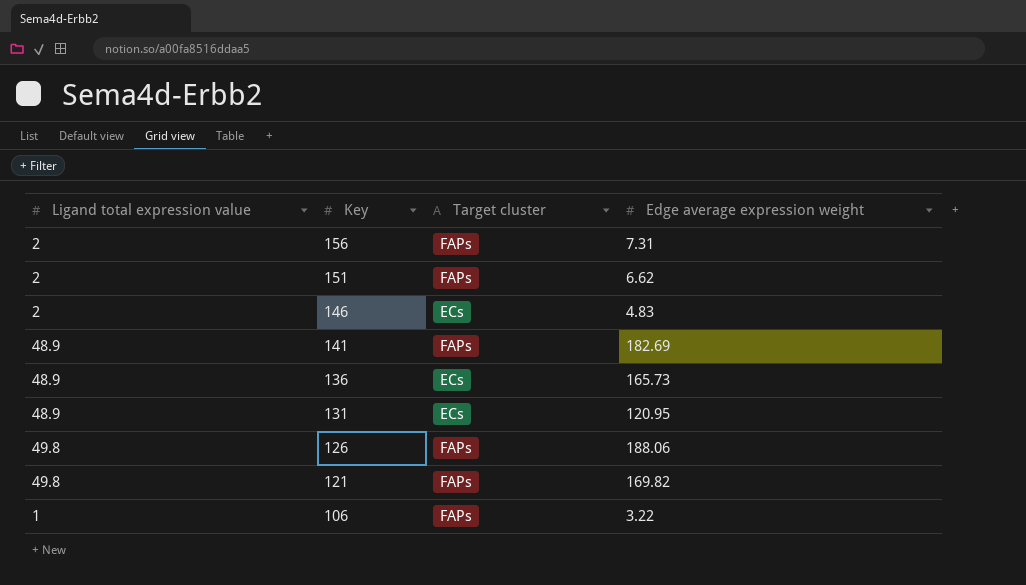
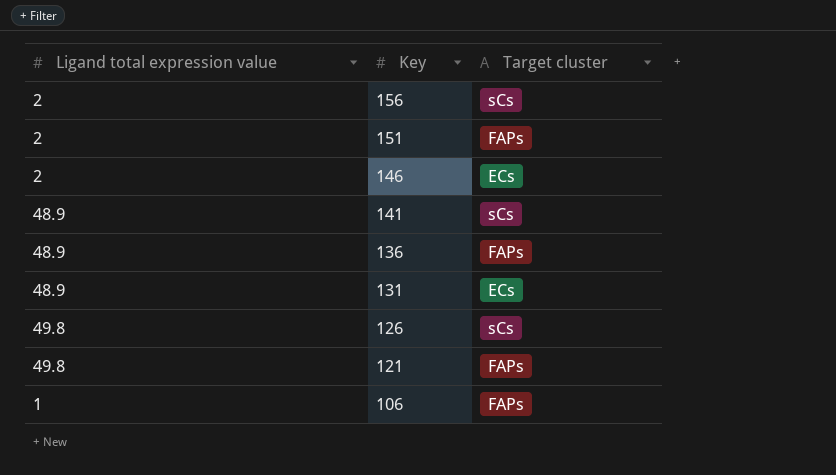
column Edge average expression weight | position: 4 -> none
156 | Target cluster: FAPs -> sCs
141 | Target cluster: FAPs -> sCs
136 | Target cluster: ECs -> FAPs
126 | Target cluster: FAPs -> sCs

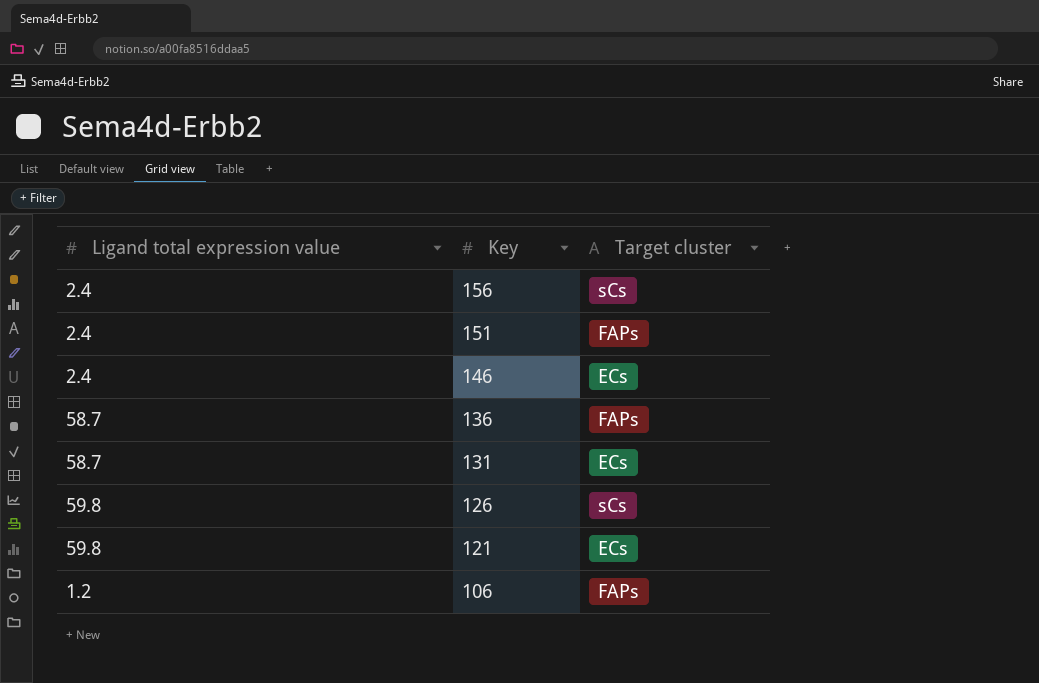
row 141: 48.9 | sCs -> none
156 | Ligand total expression value: 2 -> 2.4
151 | Ligand total expression value: 2 -> 2.4
146 | Ligand total expression value: 2 -> 2.4
136 | Ligand total expression value: 48.9 -> 58.7
131 | Ligand total expression value: 48.9 -> 58.7
126 | Ligand total expression value: 49.8 -> 59.8
121 | Ligand total expression value: 49.8 -> 59.8
121 | Target cluster: FAPs -> ECs
106 | Ligand total expression value: 1 -> 1.2

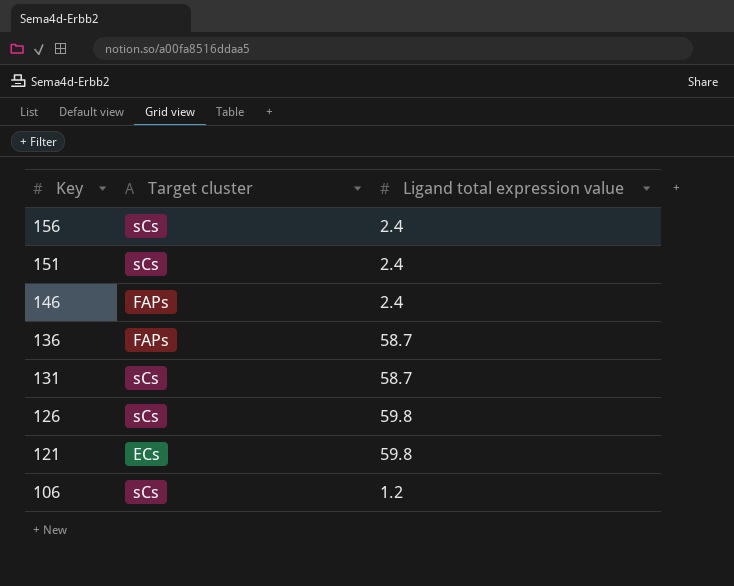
column Ligand total expression value | position: 1 -> 3
151 | Target cluster: FAPs -> sCs
146 | Target cluster: ECs -> FAPs
131 | Target cluster: ECs -> sCs
106 | Target cluster: FAPs -> sCs

